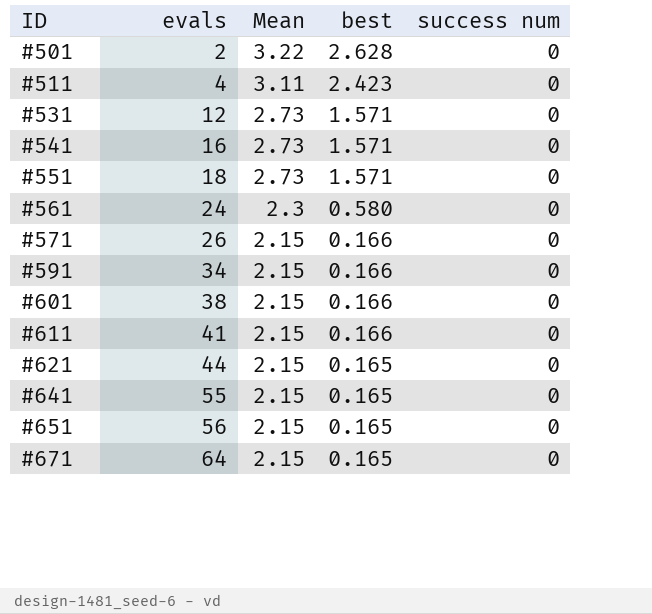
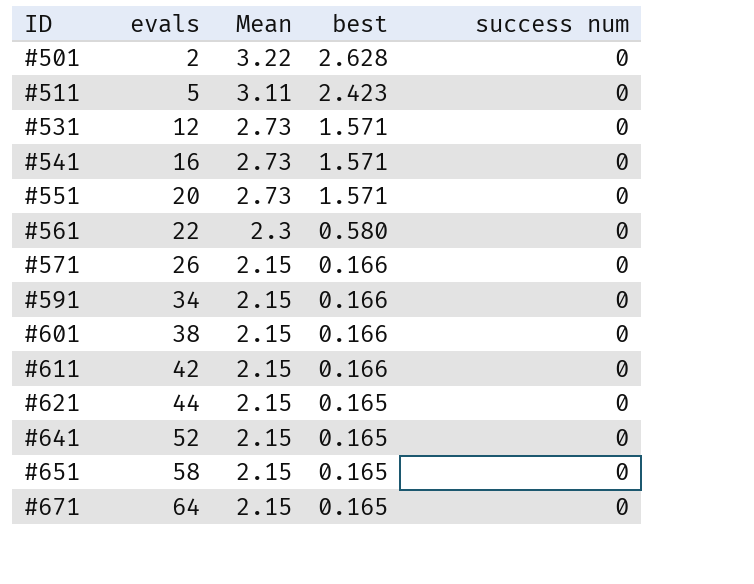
#511 | evals: 4 -> 5
#551 | evals: 18 -> 20
#561 | evals: 24 -> 22
#611 | evals: 41 -> 42
#641 | evals: 55 -> 52
#651 | evals: 56 -> 58

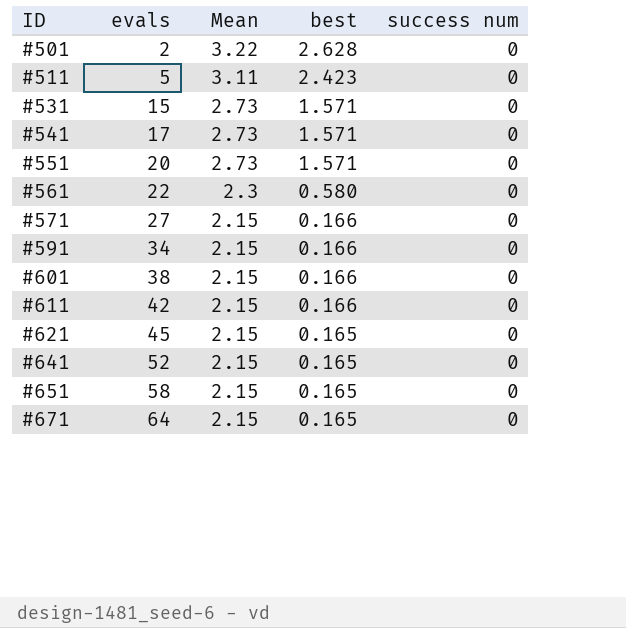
#531 | evals: 12 -> 15
#541 | evals: 16 -> 17
#571 | evals: 26 -> 27
#621 | evals: 44 -> 45

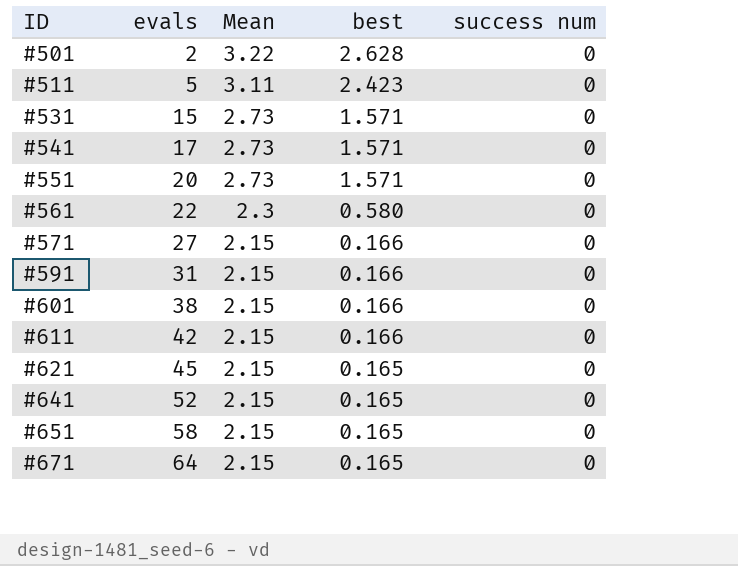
#591 | evals: 34 -> 31

